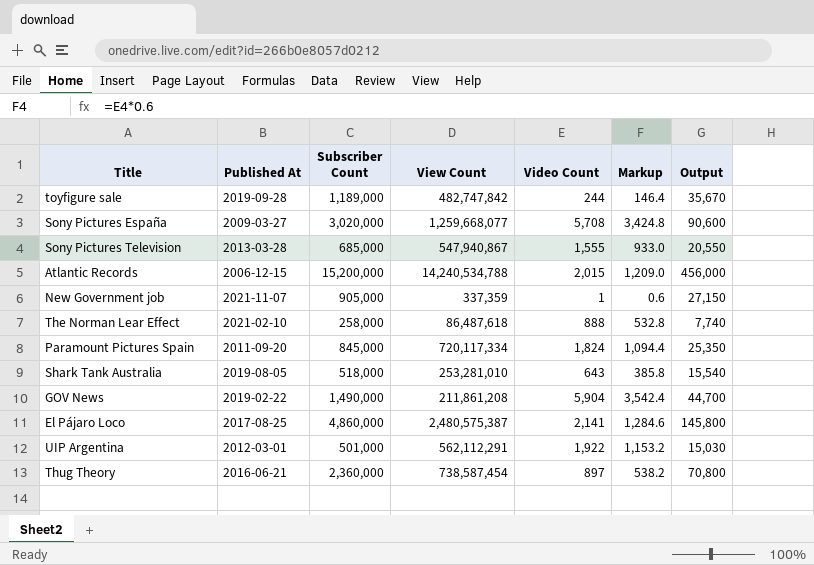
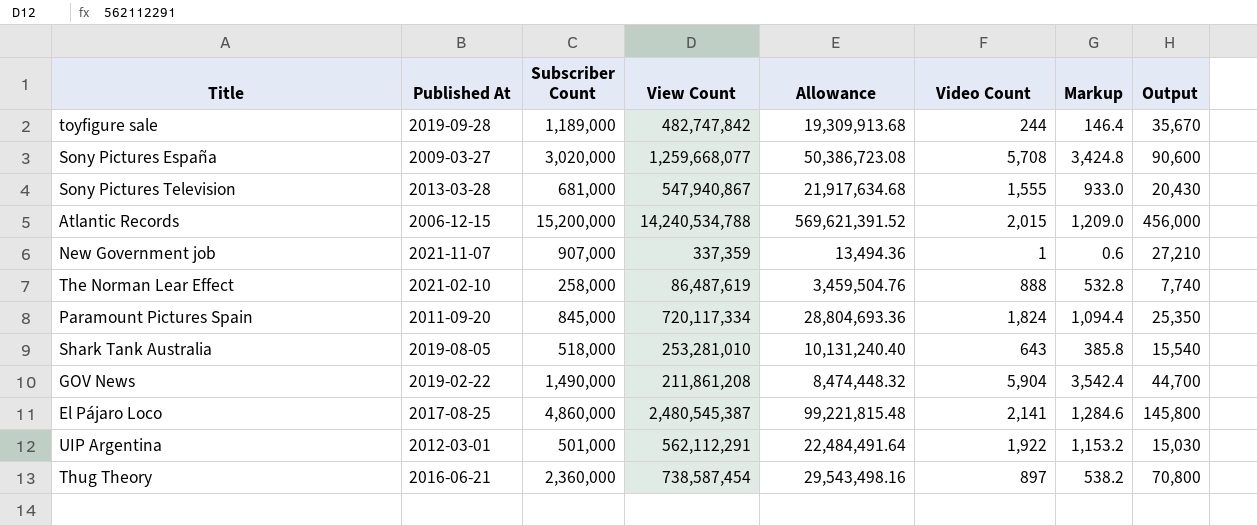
column Allowance | formula: none -> [View Count] * 0.04
Sony Pictures Television | Subscriber Count: 685,000 -> 681,000
Sony Pictures Television | Output: 20,550 -> 20,430
New Government job | Subscriber Count: 905,000 -> 907,000
New Government job | Output: 27,150 -> 27,210
The Norman Lear Effect | View Count: 86,487,618 -> 86,487,619
El Pájaro Loco | View Count: 2,480,575,387 -> 2,480,545,387

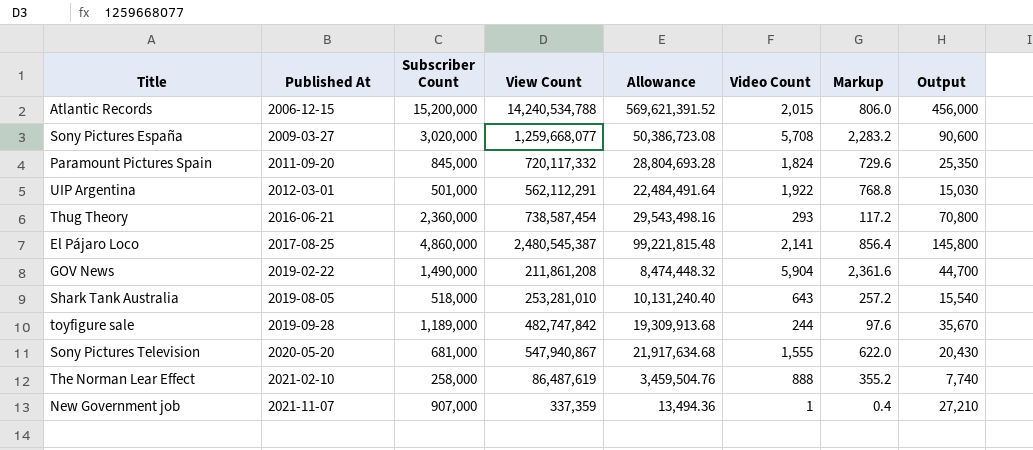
row order: none -> Published At ascending
column Markup | formula: [Video Count] * 0.6 -> [Video Count] * 0.4
Paramount Pictures Spain | View Count: 720,117,334 -> 720,117,332
Paramount Pictures Spain | Allowance: 28,804,693.36 -> 28,804,693.28
Thug Theory | Video Count: 897 -> 293
Sony Pictures Television | Published At: 2013-03-28 -> 2020-05-20

